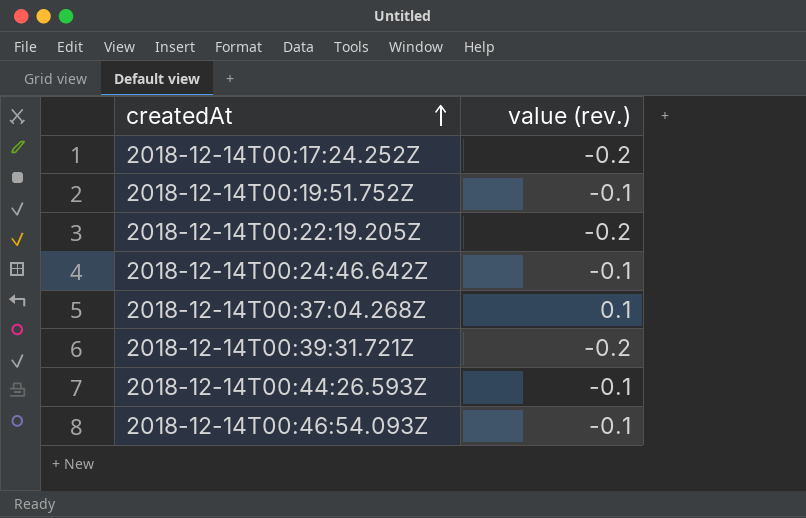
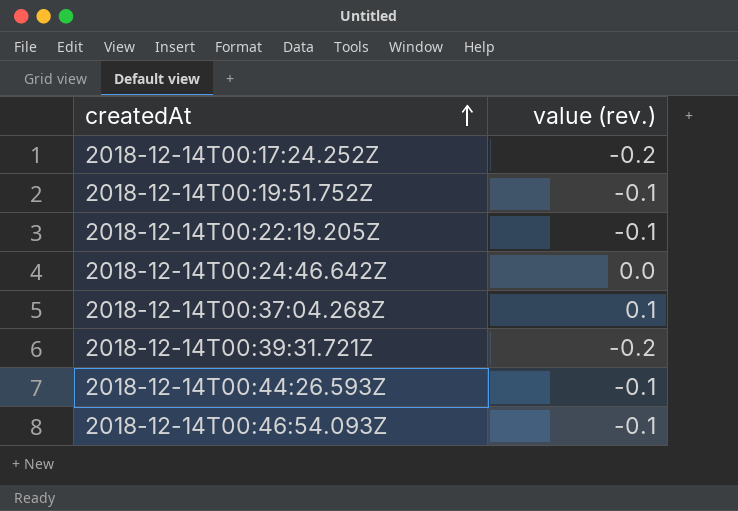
2018-12-14T00:22:19.205Z | value (rev.): -0.2 -> -0.1
2018-12-14T00:24:46.642Z | value (rev.): -0.1 -> 0.0

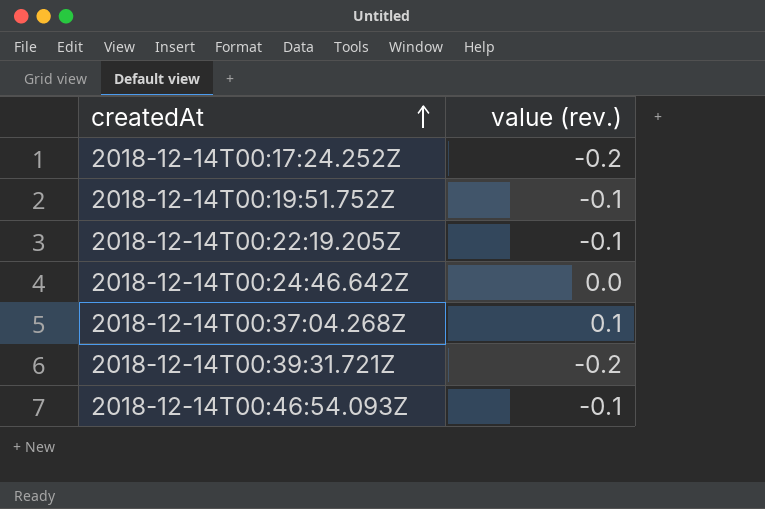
row 2018-12-14T00:44:26.593Z: -0.1 -> none

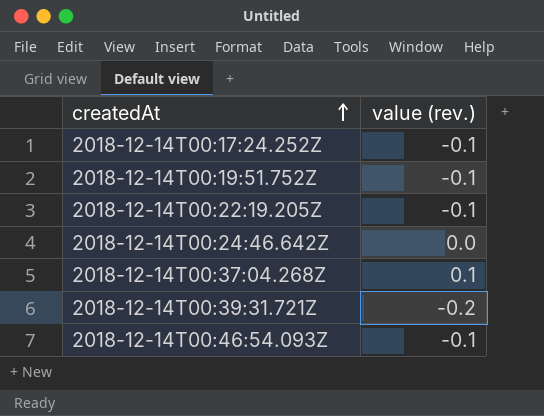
2018-12-14T00:17:24.252Z | value (rev.): -0.2 -> -0.1

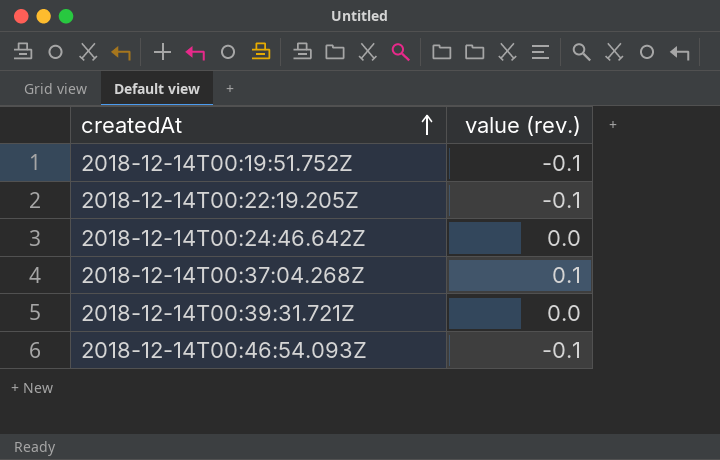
row 2018-12-14T00:17:24.252Z: -0.1 -> none
2018-12-14T00:39:31.721Z | value (rev.): -0.2 -> 0.0

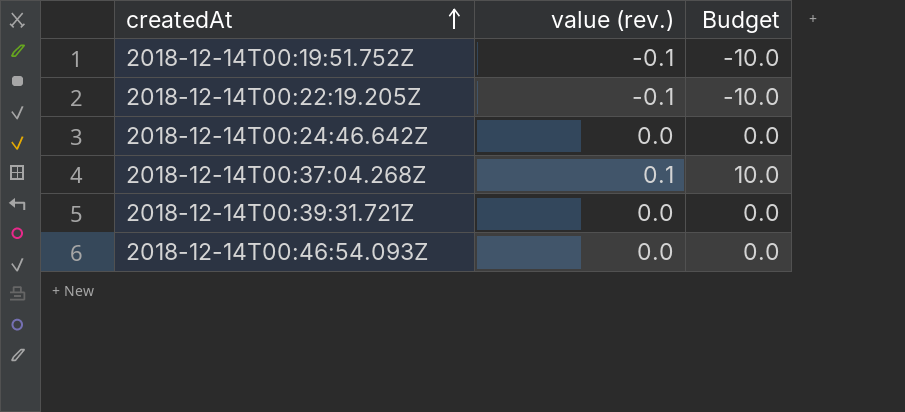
column Budget | formula: none -> [value (rev.)] * 100
2018-12-14T00:46:54.093Z | value (rev.): -0.1 -> 0.0

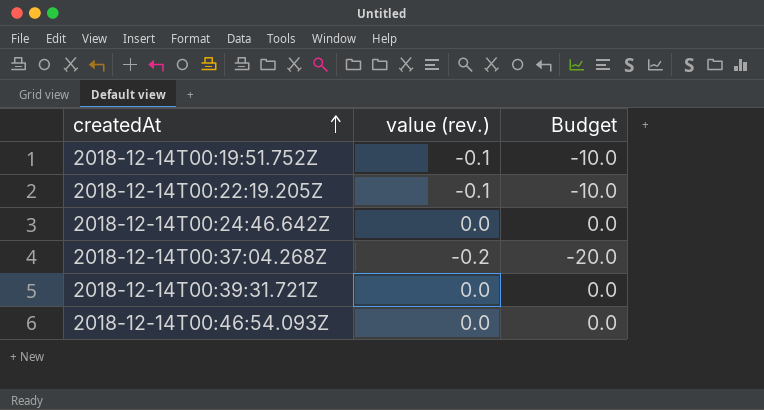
2018-12-14T00:37:04.268Z | value (rev.): 0.1 -> -0.2
2018-12-14T00:37:04.268Z | Budget: 10.0 -> -20.0

